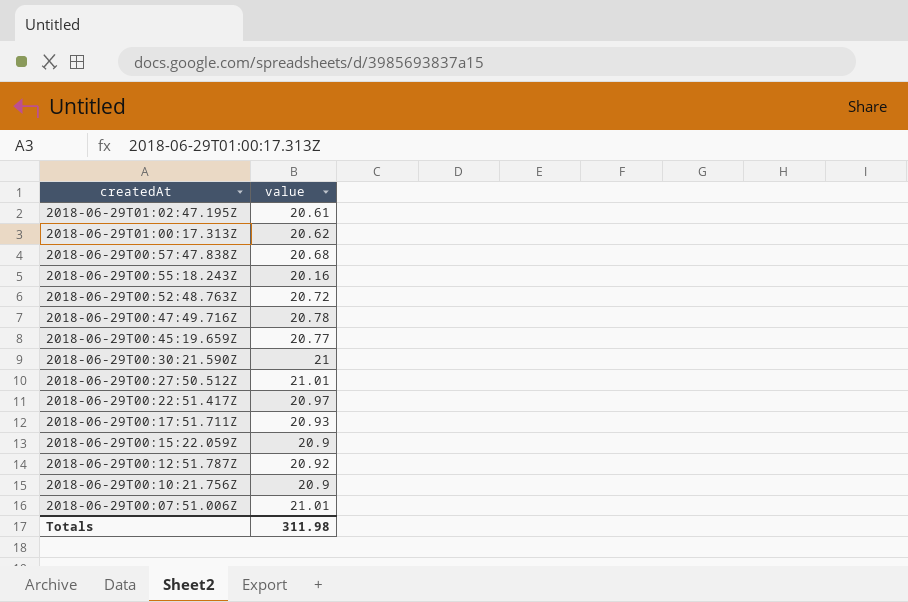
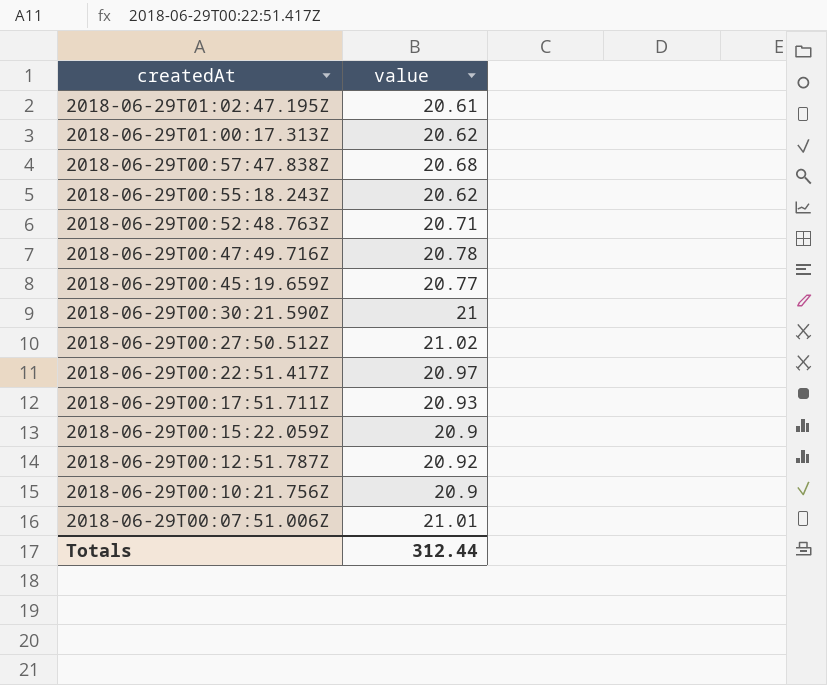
2018-06-29T00:55:18.243Z | value: 20.16 -> 20.62
2018-06-29T00:52:48.763Z | value: 20.72 -> 20.71
2018-06-29T00:27:50.512Z | value: 21.01 -> 21.02
Totals | value: 311.98 -> 312.44

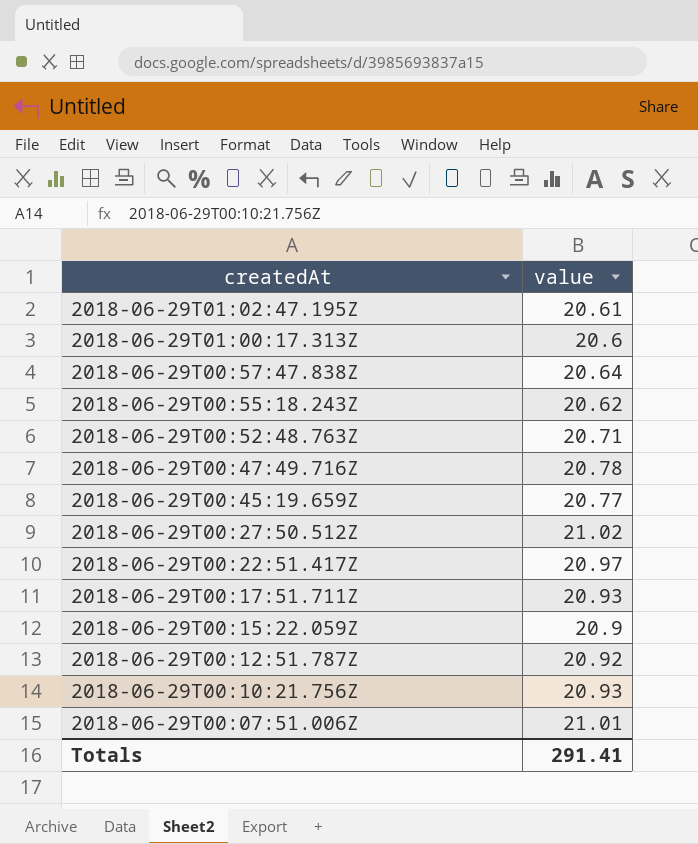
row 2018-06-29T00:30:21.590Z: 21 -> none
2018-06-29T01:00:17.313Z | value: 20.62 -> 20.6
2018-06-29T00:57:47.838Z | value: 20.68 -> 20.64
2018-06-29T00:10:21.756Z | value: 20.9 -> 20.93
Totals | value: 312.44 -> 291.41

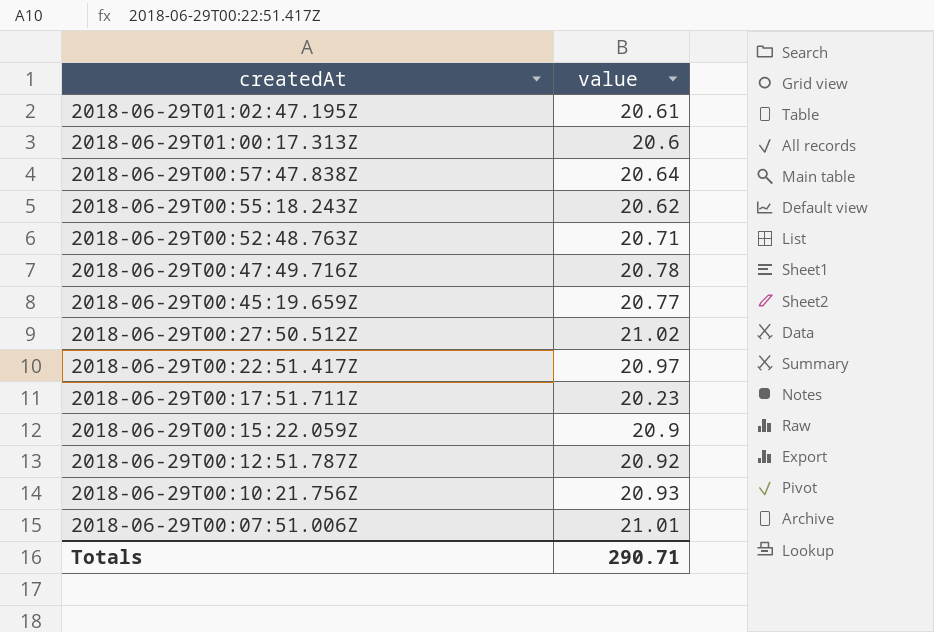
2018-06-29T00:17:51.711Z | value: 20.93 -> 20.23
Totals | value: 291.41 -> 290.71

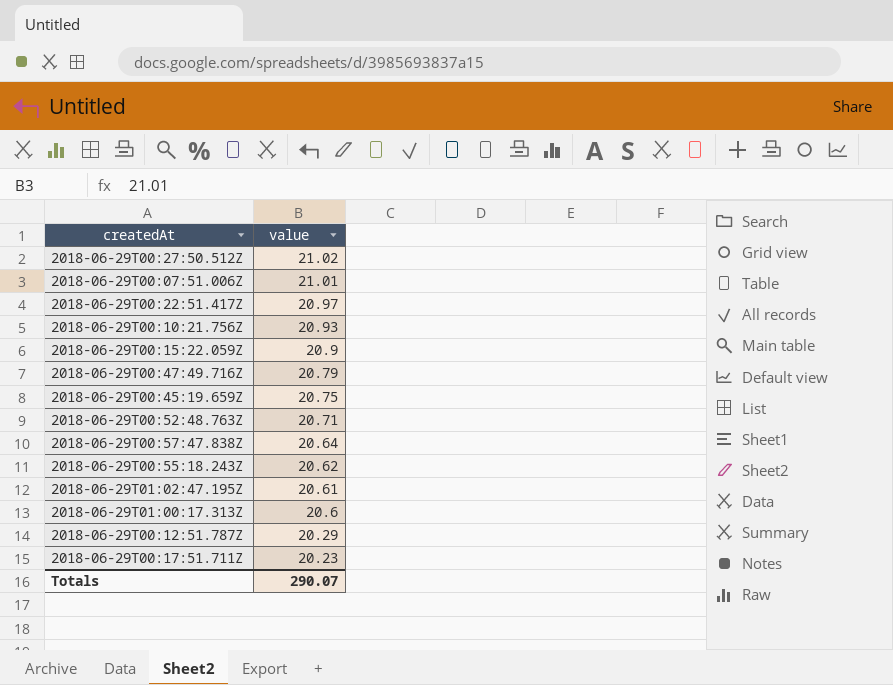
row order: createdAt descending -> value descending
2018-06-29T00:47:49.716Z | value: 20.78 -> 20.79
2018-06-29T00:45:19.659Z | value: 20.77 -> 20.75
2018-06-29T00:12:51.787Z | value: 20.92 -> 20.29
Totals | value: 290.71 -> 290.07

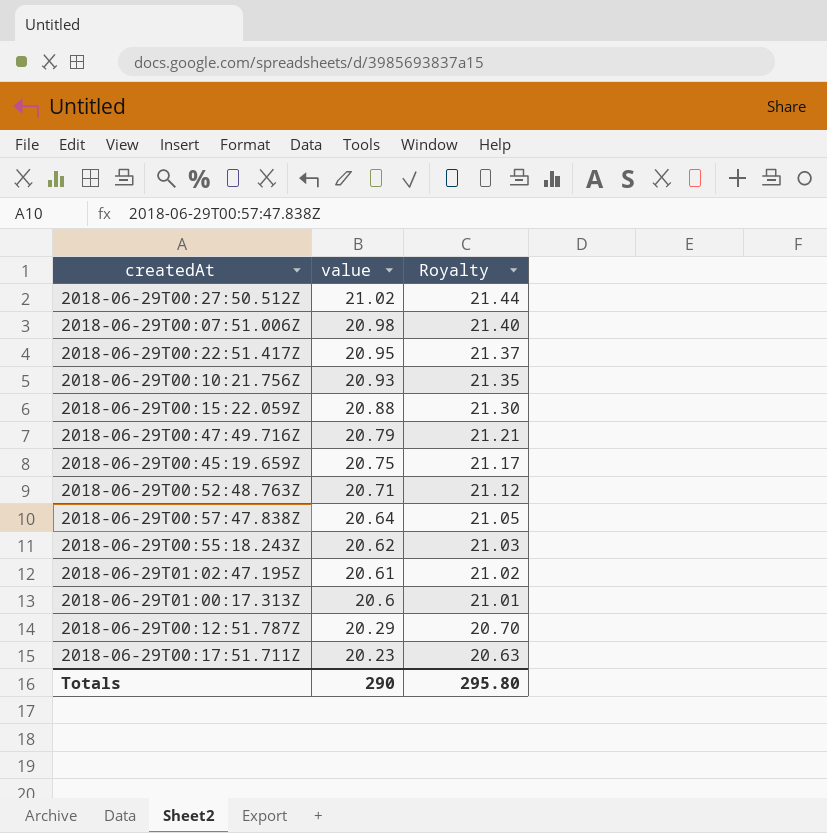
column Royalty | formula: none -> [value] * 1.02
2018-06-29T00:07:51.006Z | value: 21.01 -> 20.98
2018-06-29T00:22:51.417Z | value: 20.97 -> 20.95
2018-06-29T00:15:22.059Z | value: 20.9 -> 20.88
Totals | value: 290.07 -> 290

